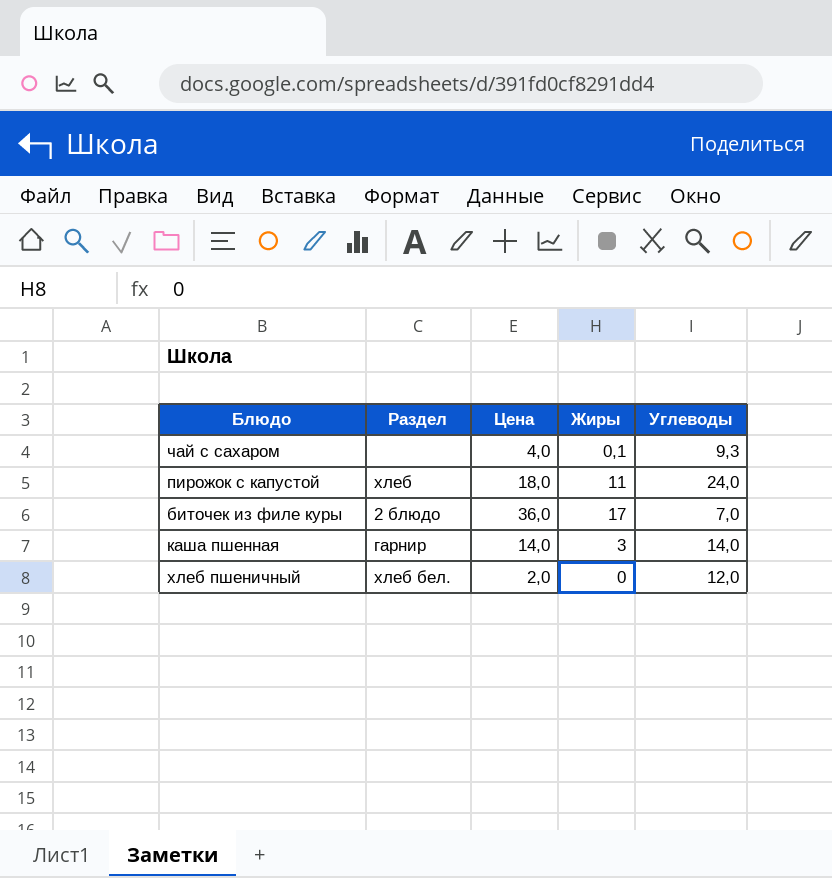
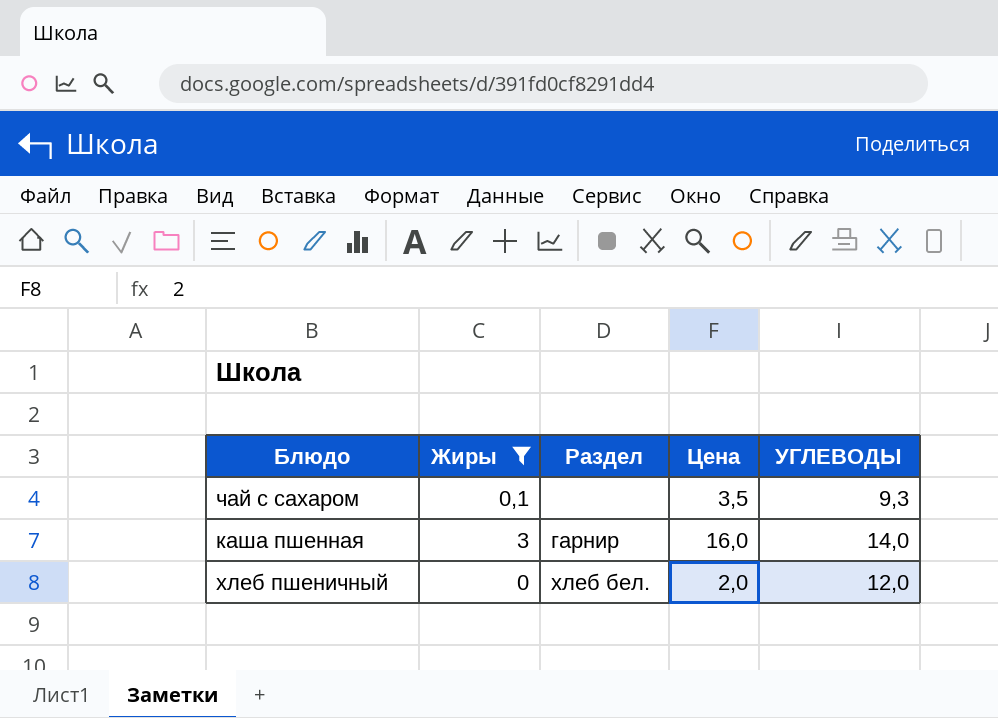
filter: none -> Жиры <= 3
column Жиры | position: 4 -> 2
column name: Углеводы -> УГЛЕВОДЫ
чай с сахаром | Цена: 4,0 -> 3,5
каша пшенная | Цена: 14,0 -> 16,0

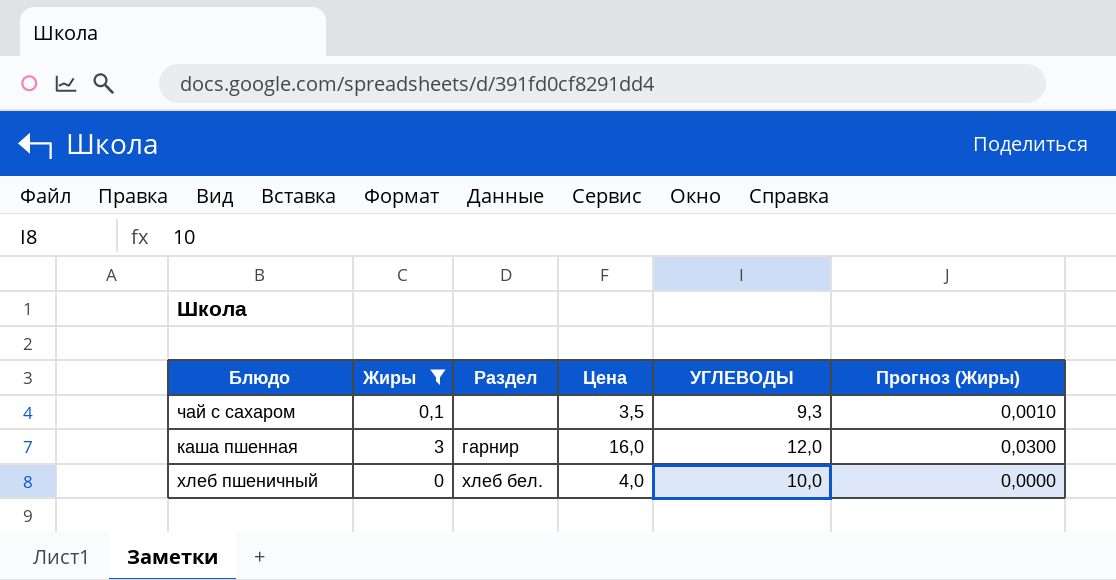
column Прогноз (Жиры) | formula: none -> [Жиры] * 0,01
каша пшенная | УГЛЕВОДЫ: 14,0 -> 12,0
хлеб пшеничный | Цена: 2,0 -> 4,0
хлеб пшеничный | УГЛЕВОДЫ: 12,0 -> 10,0

